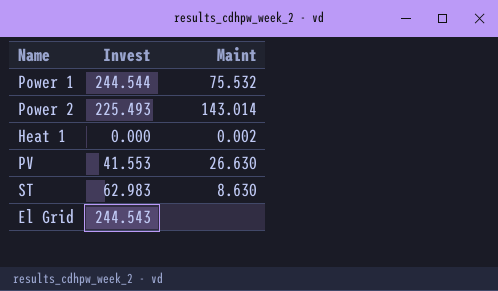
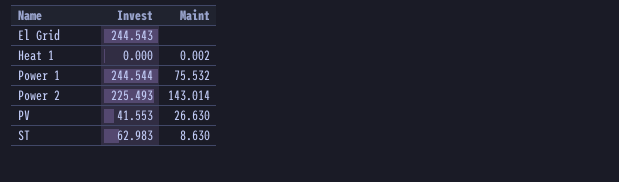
row order: none -> Name ascending

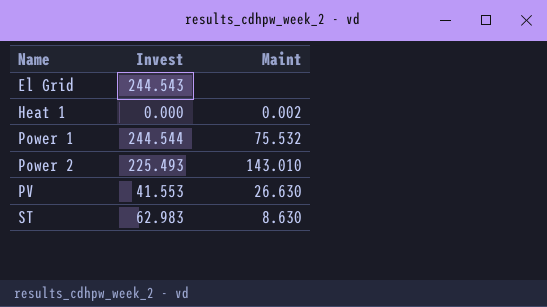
Power 2 | Maint: 143.014 -> 143.010

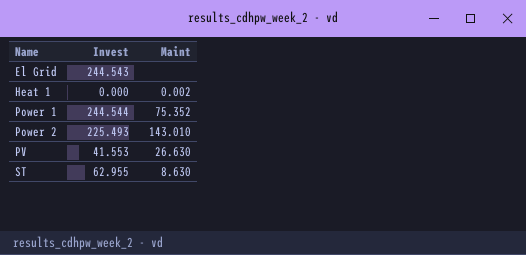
Power 1 | Maint: 75.532 -> 75.352
ST | Invest: 62.983 -> 62.955

